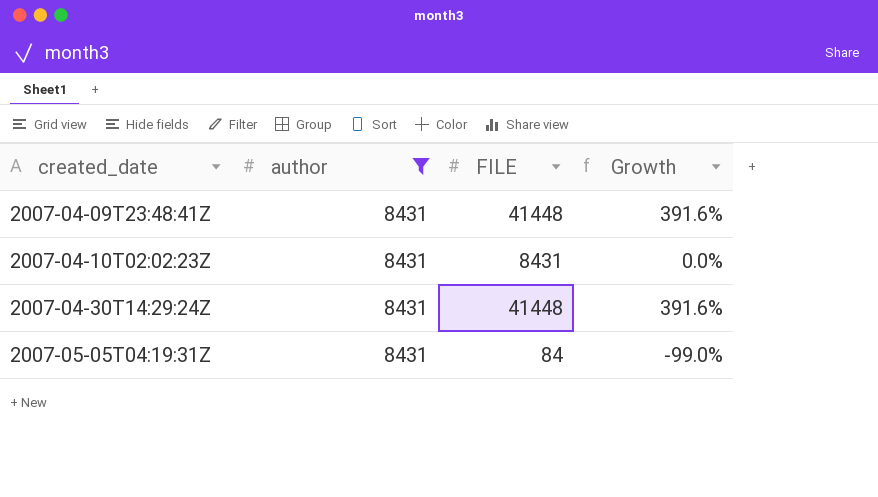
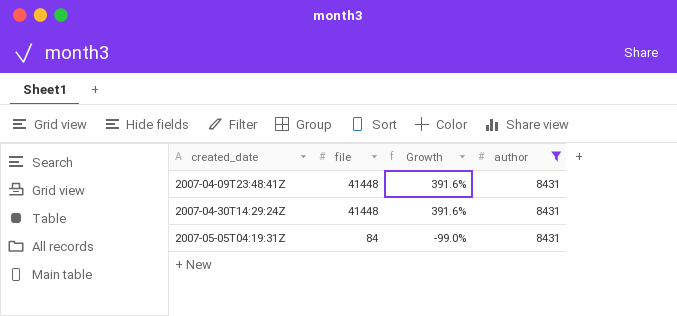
column name: FILE -> file
column author | position: 2 -> 4
row 2007-04-10T02:02:23Z: 8431 | 8431 | 0.0% -> none

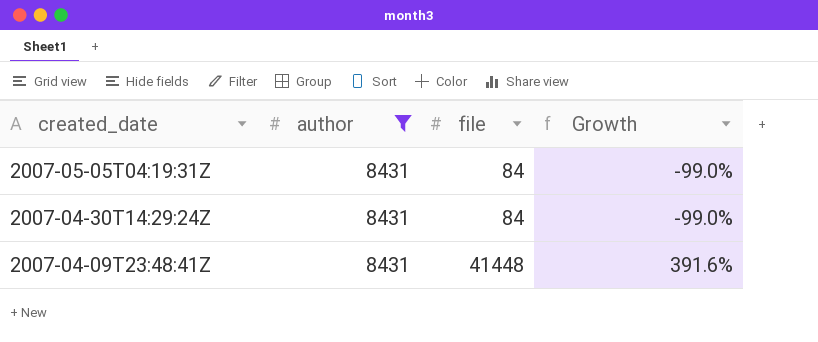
row order: created_date ascending -> created_date descending
column author | position: 4 -> 2
2007-04-30T14:29:24Z | file: 41448 -> 84
2007-04-30T14:29:24Z | Growth: 391.6% -> -99.0%

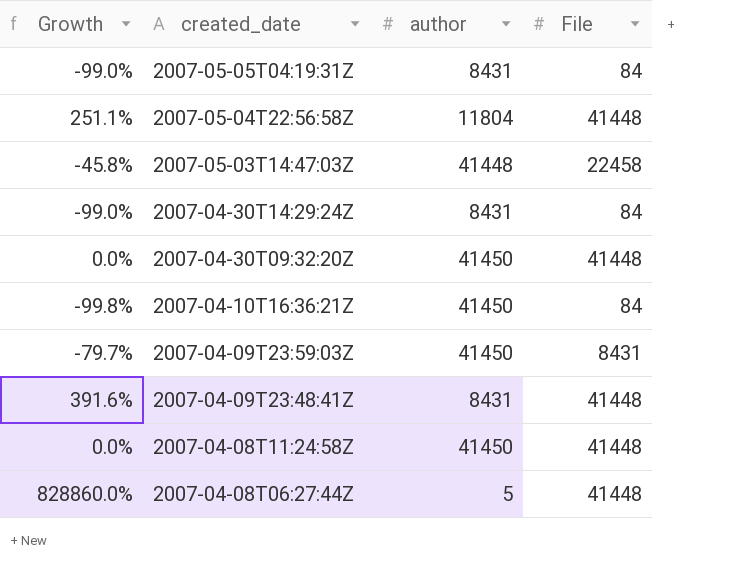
filter: author = 8431 -> none
column Growth | position: 4 -> 1
column name: file -> File

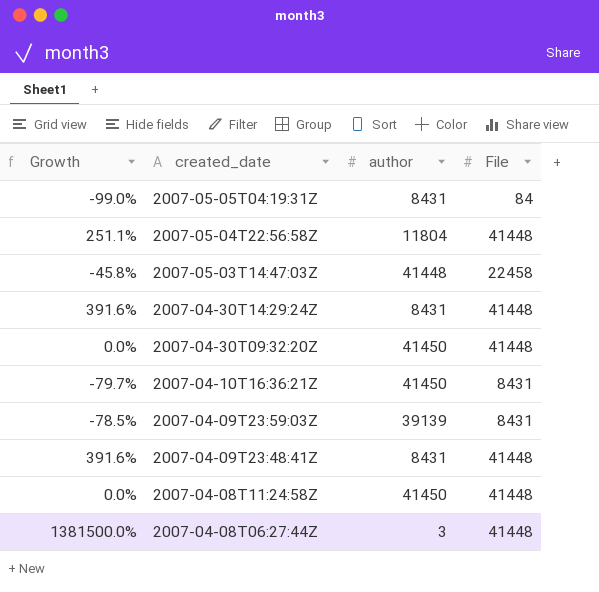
2007-04-30T14:29:24Z | Growth: -99.0% -> 391.6%
2007-04-30T14:29:24Z | File: 84 -> 41448
2007-04-10T16:36:21Z | Growth: -99.8% -> -79.7%
2007-04-10T16:36:21Z | File: 84 -> 8431
2007-04-09T23:59:03Z | Growth: -79.7% -> -78.5%
2007-04-09T23:59:03Z | author: 41450 -> 39139
2007-04-08T06:27:44Z | Growth: 828860.0% -> 1381500.0%
2007-04-08T06:27:44Z | author: 5 -> 3

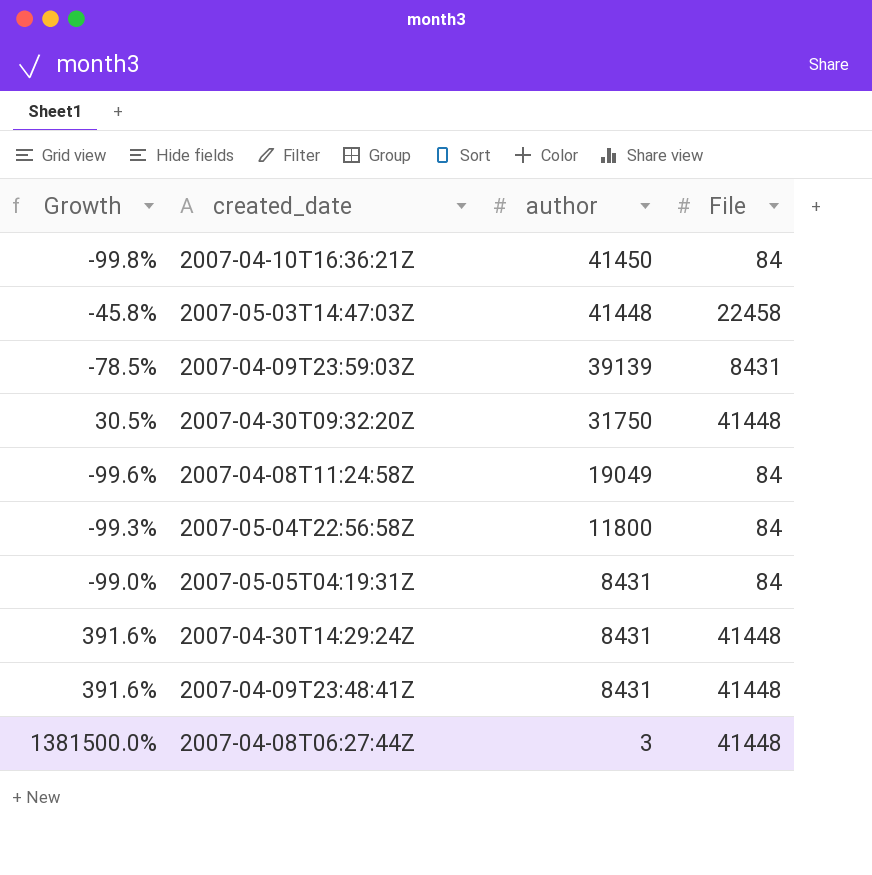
row order: created_date descending -> author descending
2007-04-10T16:36:21Z | Growth: -79.7% -> -99.8%
2007-04-10T16:36:21Z | File: 8431 -> 84
2007-04-30T09:32:20Z | Growth: 0.0% -> 30.5%
2007-04-30T09:32:20Z | author: 41450 -> 31750
2007-04-08T11:24:58Z | Growth: 0.0% -> -99.6%
2007-04-08T11:24:58Z | author: 41450 -> 19049
2007-04-08T11:24:58Z | File: 41448 -> 84
2007-05-04T22:56:58Z | Growth: 251.1% -> -99.3%
2007-05-04T22:56:58Z | author: 11804 -> 11800
2007-05-04T22:56:58Z | File: 41448 -> 84

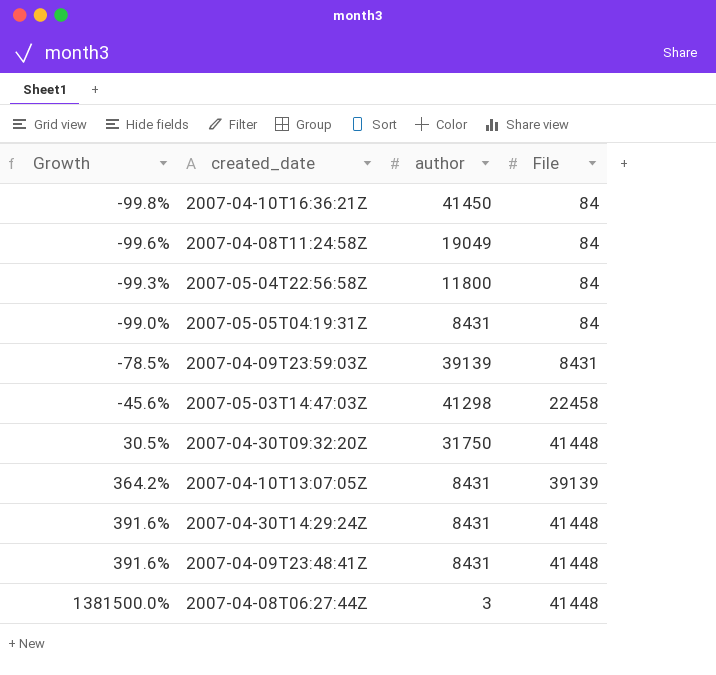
row order: author descending -> Growth ascending
2007-05-03T14:47:03Z | Growth: -45.8% -> -45.6%
2007-05-03T14:47:03Z | author: 41448 -> 41298
row 2007-04-10T13:07:05Z: none -> 364.2% | 8431 | 39139

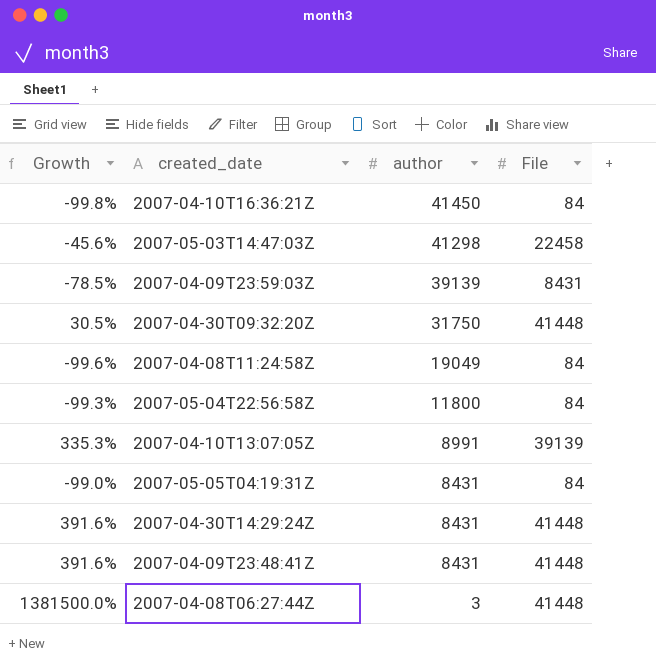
row order: Growth ascending -> author descending
2007-04-10T13:07:05Z | Growth: 364.2% -> 335.3%
2007-04-10T13:07:05Z | author: 8431 -> 8991

